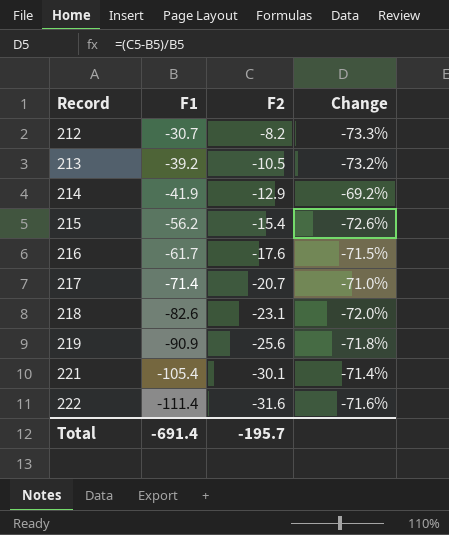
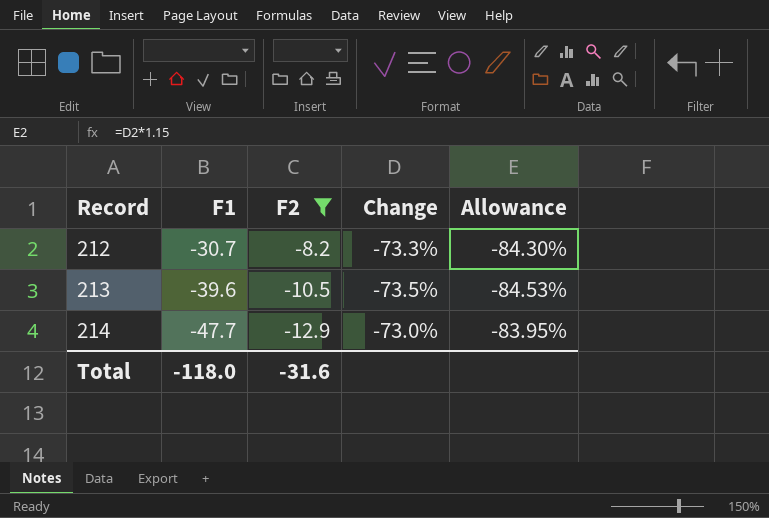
filter: none -> F2 >= -12.9
column Allowance | formula: none -> [Change] * 1.15
213 | F1: -39.2 -> -39.6
213 | Change: -73.2% -> -73.5%
214 | F1: -41.9 -> -47.7
214 | Change: -69.2% -> -73.0%
Total | F1: -691.4 -> -118.0
Total | F2: -195.7 -> -31.6

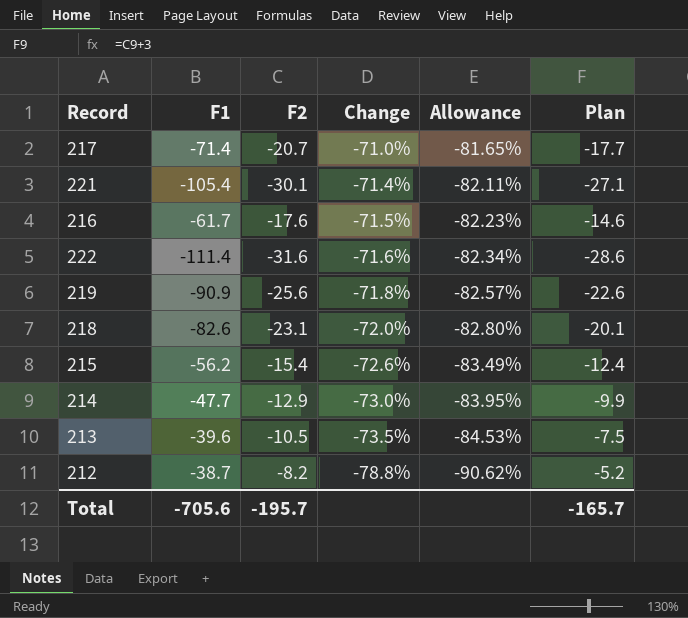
filter: F2 >= -12.9 -> none
row order: Record ascending -> Change descending
column Plan | formula: none -> [F2] + 3
212 | F1: -30.7 -> -38.7
212 | Change: -73.3% -> -78.8%
212 | Allowance: -84.30% -> -90.62%
Total | F1: -118.0 -> -705.6
Total | F2: -31.6 -> -195.7

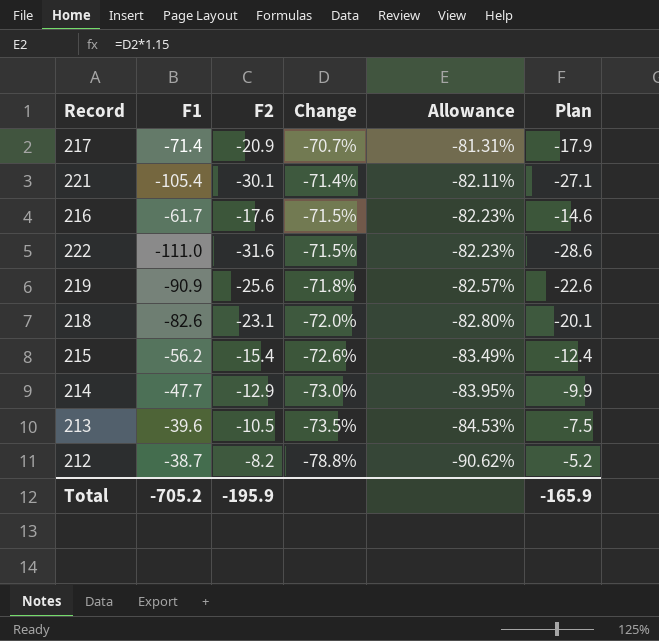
217 | F2: -20.7 -> -20.9
217 | Change: -71.0% -> -70.7%
217 | Allowance: -81.65% -> -81.31%
217 | Plan: -17.7 -> -17.9
222 | F1: -111.4 -> -111.0
222 | Change: -71.6% -> -71.5%
222 | Allowance: -82.34% -> -82.23%
Total | F1: -705.6 -> -705.2
Total | F2: -195.7 -> -195.9
Total | Plan: -165.7 -> -165.9

